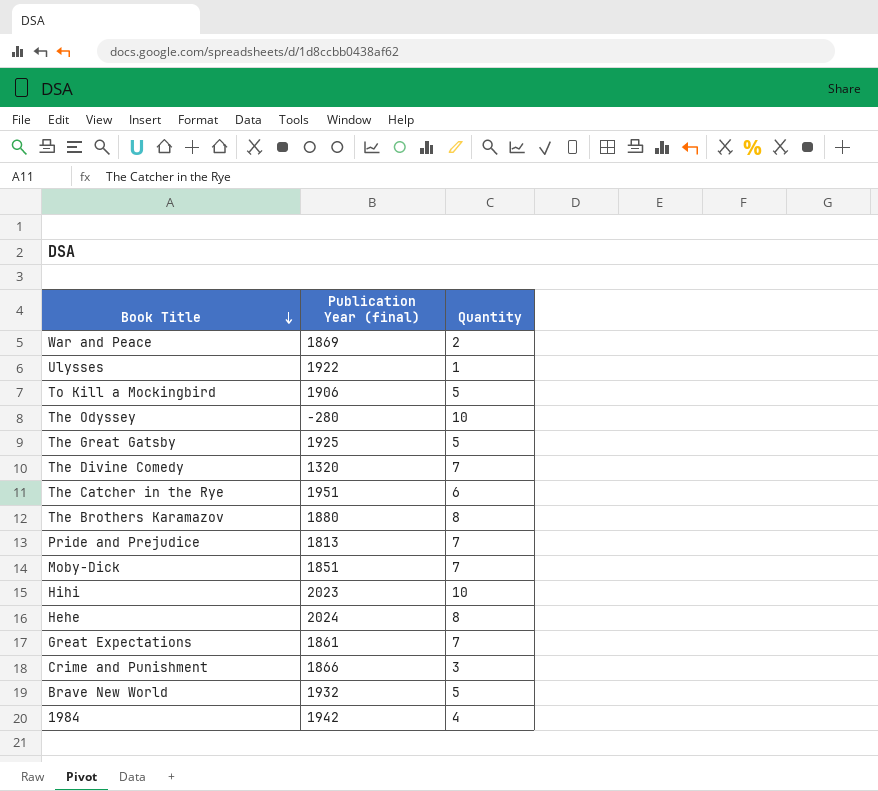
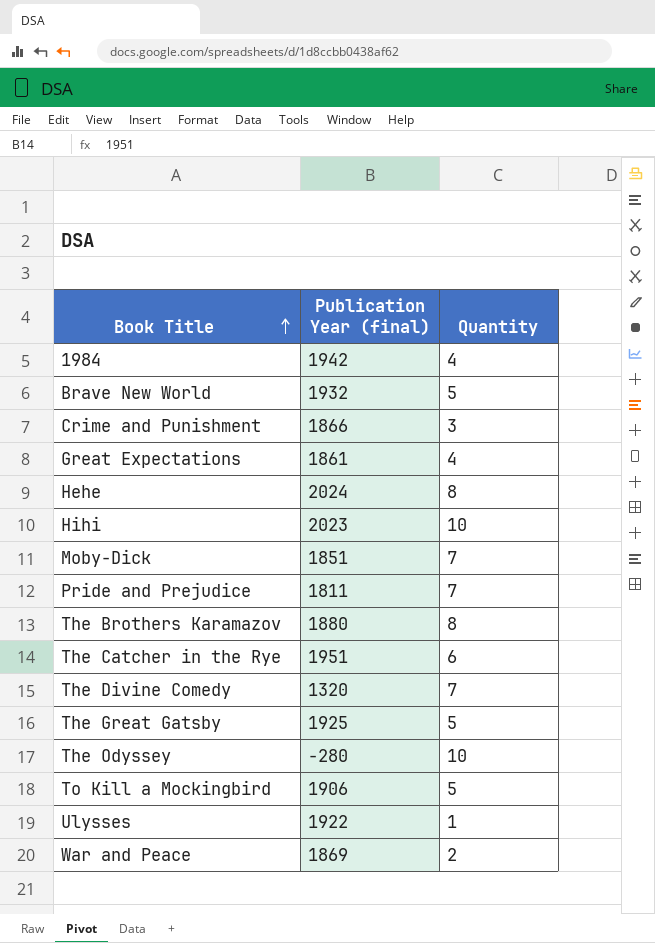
row order: Book Title descending -> Book Title ascending
Great Expectations | Quantity: 7 -> 4
Pride and Prejudice | Publication Year (final): 1813 -> 1811

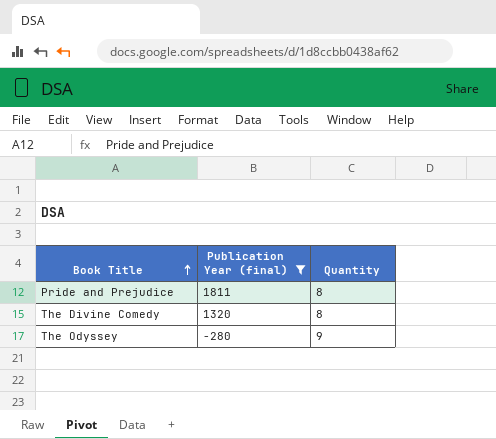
filter: none -> Publication Year (final) <= 1811
Pride and Prejudice | Quantity: 7 -> 8
The Divine Comedy | Quantity: 7 -> 8
The Odyssey | Quantity: 10 -> 9

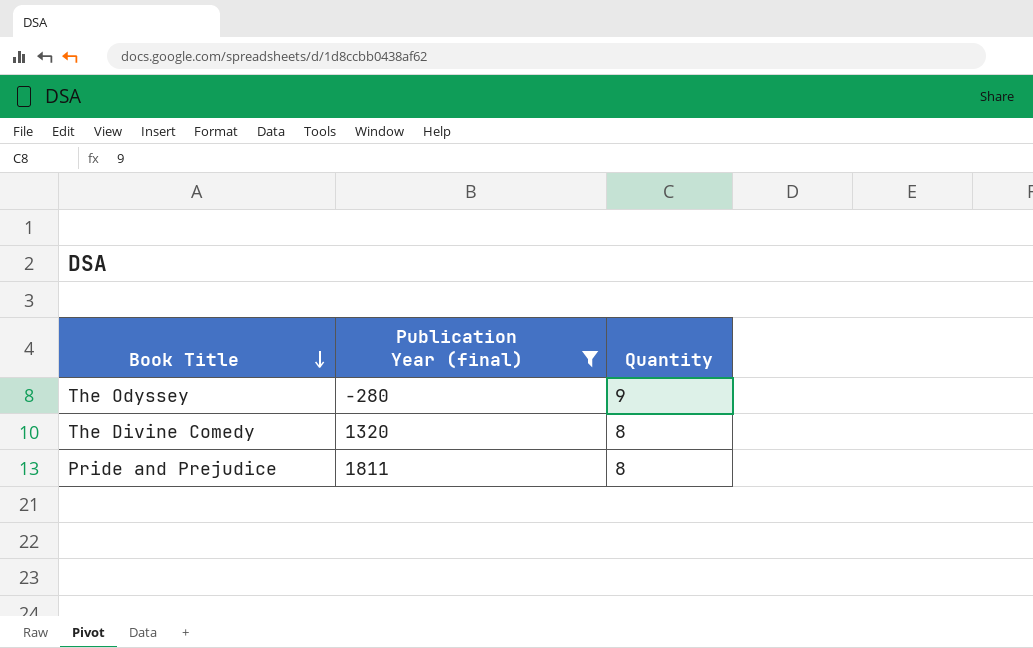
row order: Book Title ascending -> Book Title descending

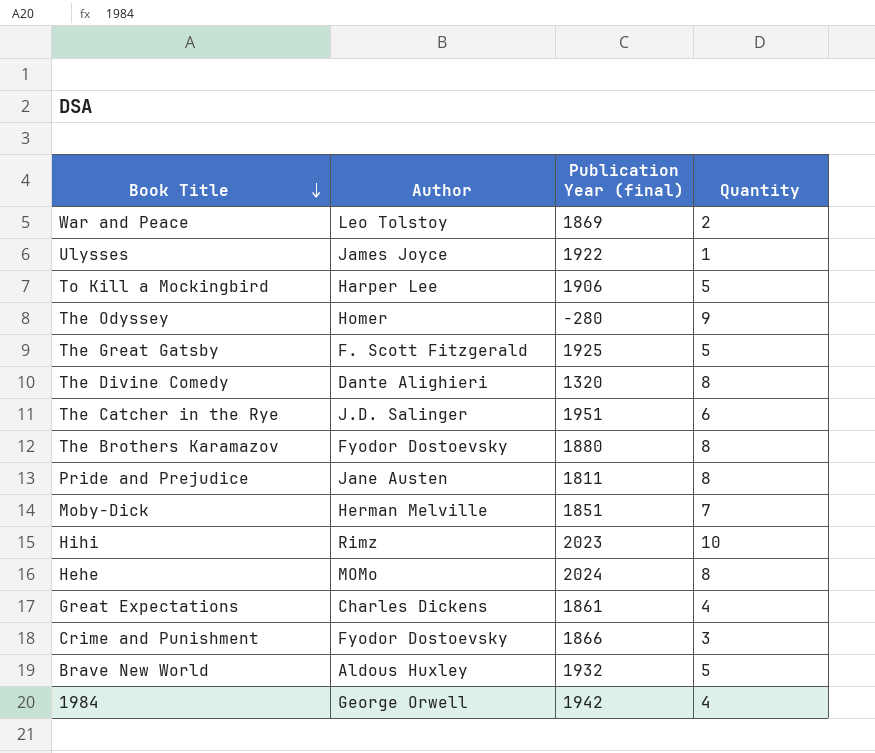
filter: Publication Year (final) <= 1811 -> none
column Author | position: none -> 2

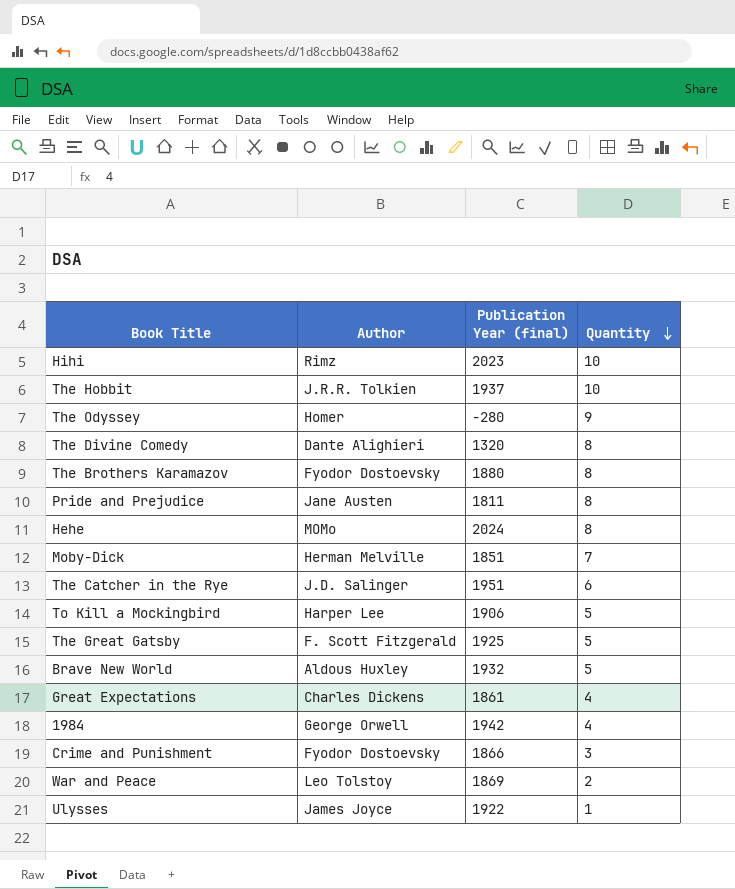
row order: Book Title descending -> Quantity descending
row The Hobbit: none -> J.R.R. Tolkien | 1937 | 10

